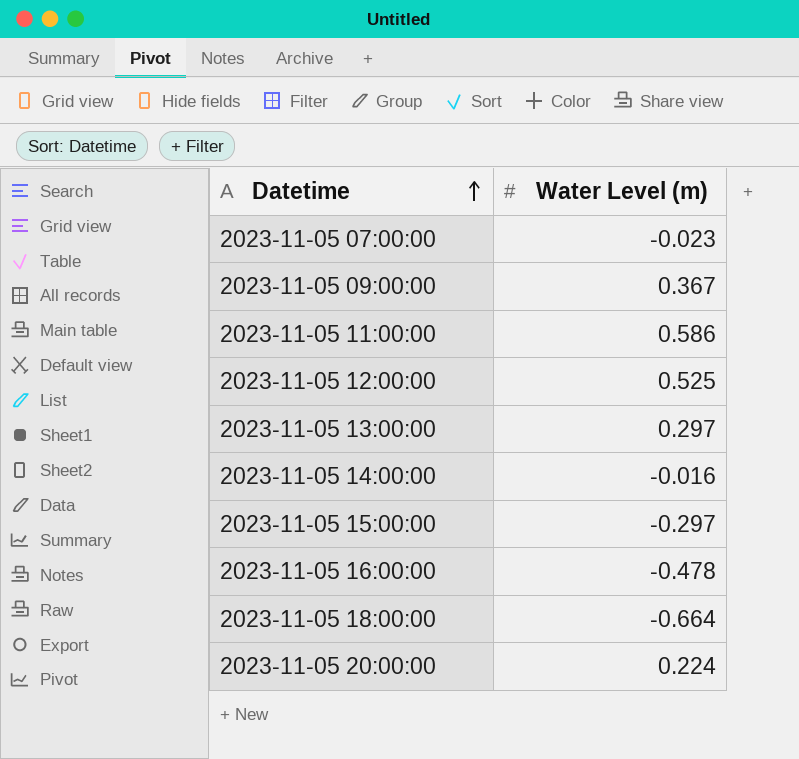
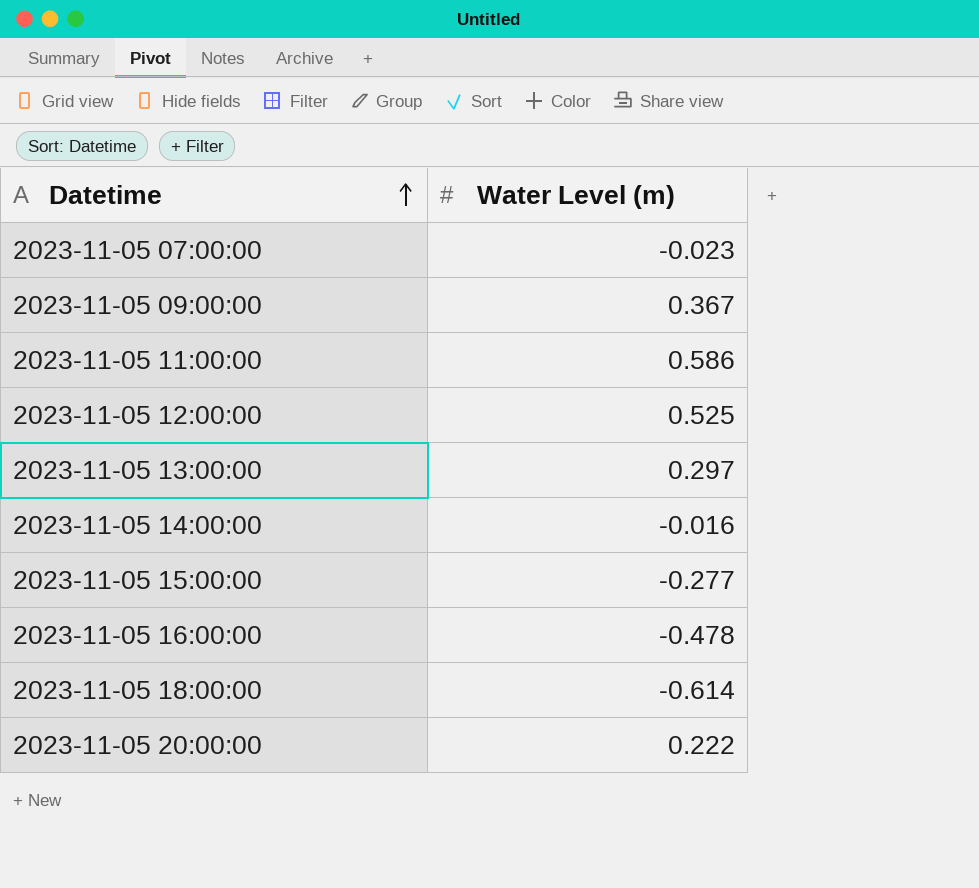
2023-11-05 15:00:00 | Water Level (m): -0.297 -> -0.277
2023-11-05 18:00:00 | Water Level (m): -0.664 -> -0.614
2023-11-05 20:00:00 | Water Level (m): 0.224 -> 0.222

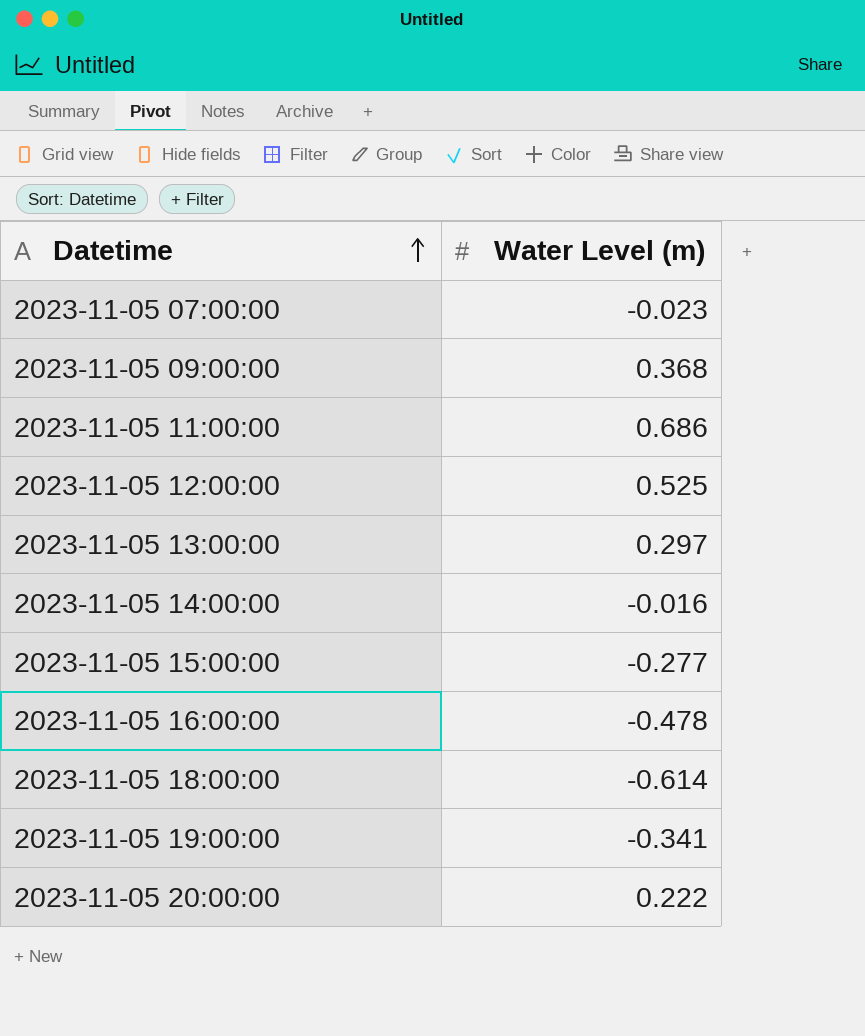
2023-11-05 09:00:00 | Water Level (m): 0.367 -> 0.368
2023-11-05 11:00:00 | Water Level (m): 0.586 -> 0.686
row 2023-11-05 19:00:00: none -> -0.341

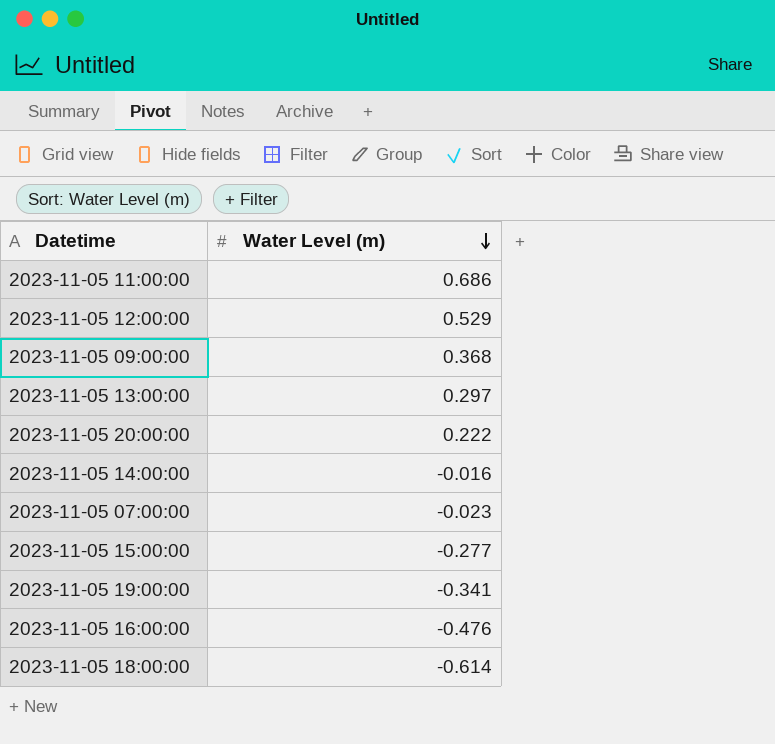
row order: Datetime ascending -> Water Level (m) descending
2023-11-05 12:00:00 | Water Level (m): 0.525 -> 0.529
2023-11-05 16:00:00 | Water Level (m): -0.478 -> -0.476

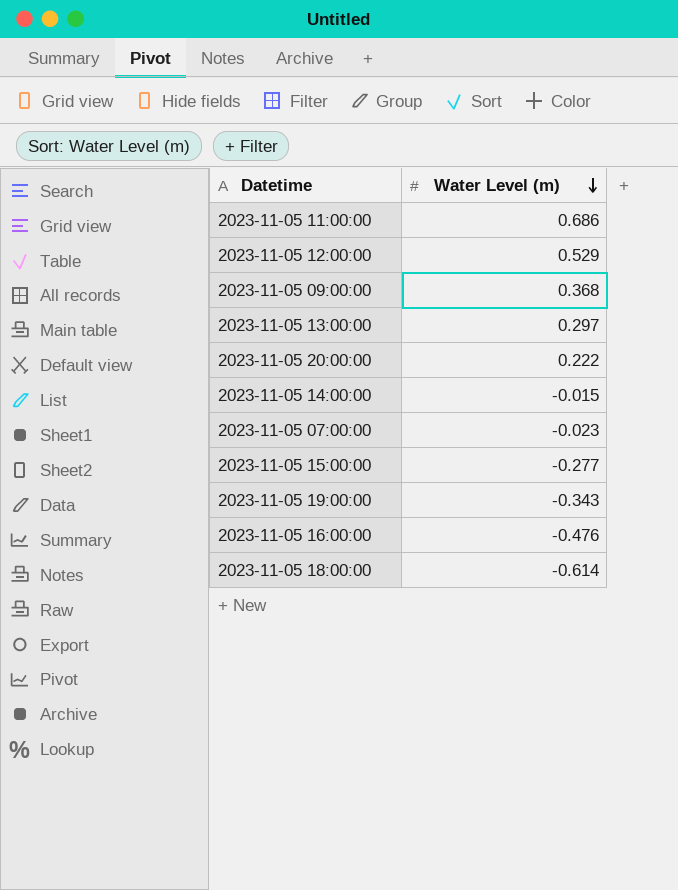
2023-11-05 14:00:00 | Water Level (m): -0.016 -> -0.015
2023-11-05 19:00:00 | Water Level (m): -0.341 -> -0.343

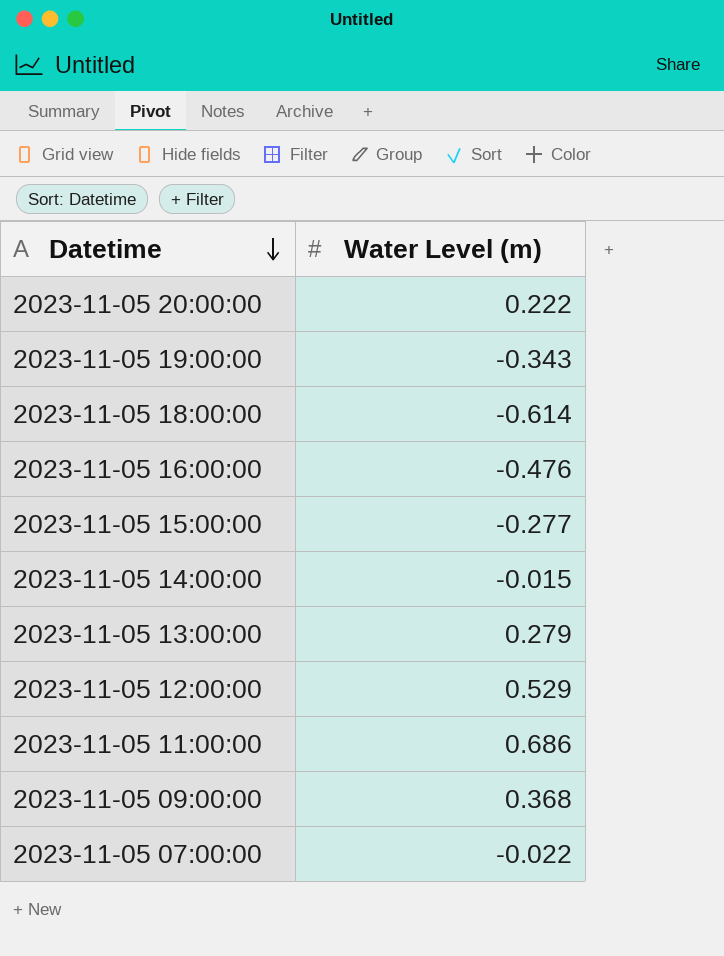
row order: Water Level (m) descending -> Datetime descending
2023-11-05 13:00:00 | Water Level (m): 0.297 -> 0.279
2023-11-05 07:00:00 | Water Level (m): -0.023 -> -0.022

